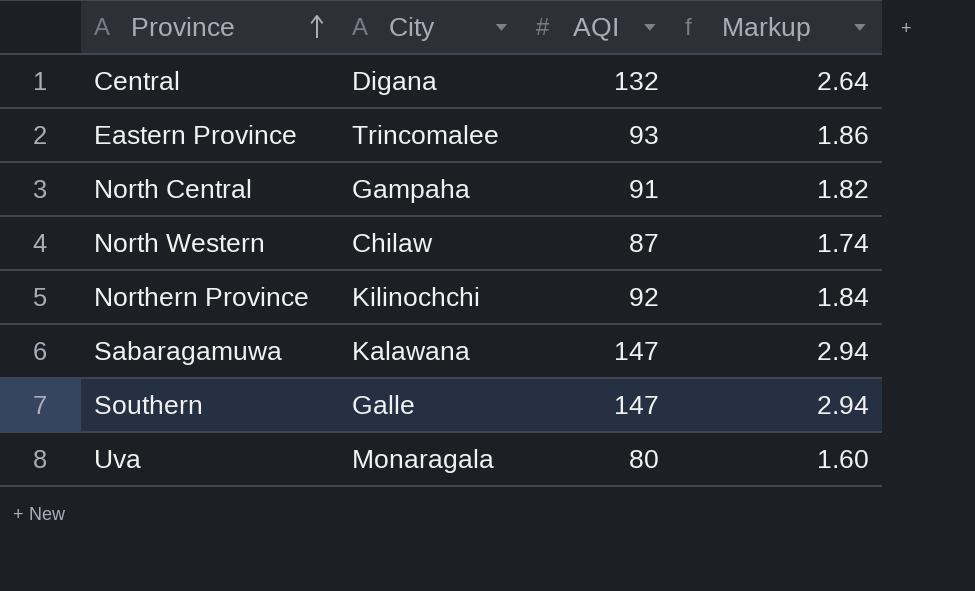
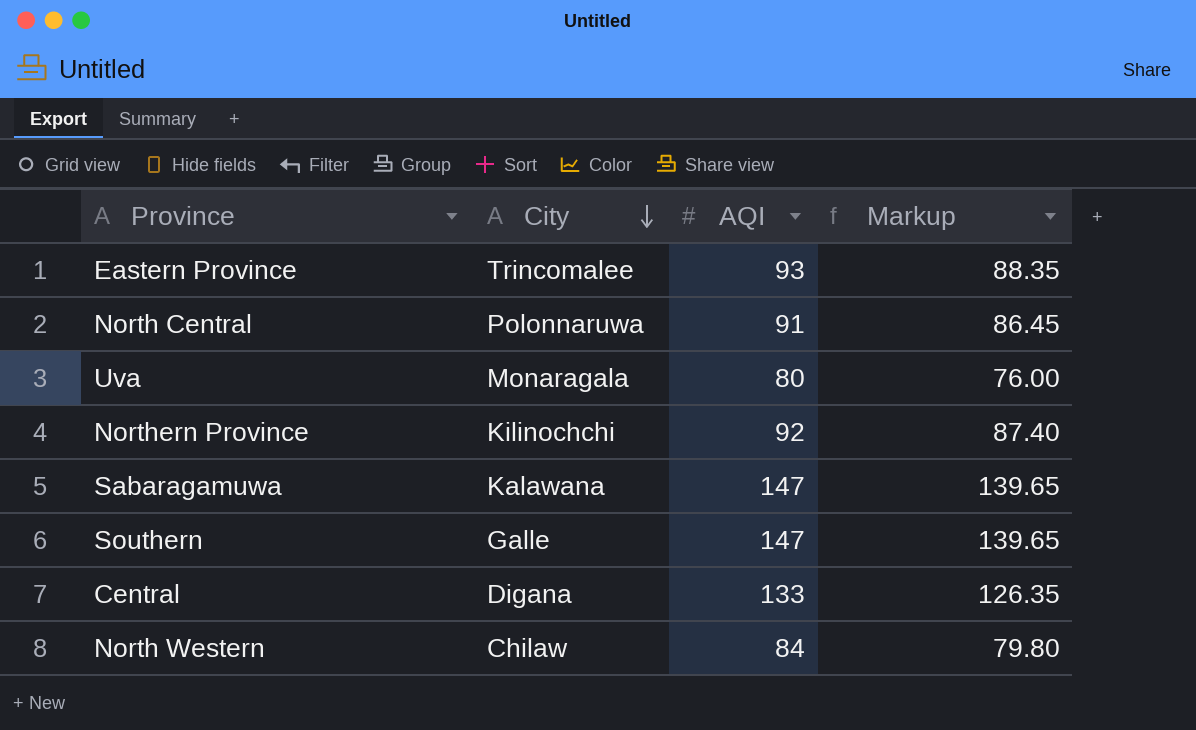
row order: Province ascending -> City descending
column Markup | formula: [AQI] * 0.02 -> [AQI] * 0.95
North Central | City: Gampaha -> Polonnaruwa
Central | AQI: 132 -> 133
North Western | AQI: 87 -> 84

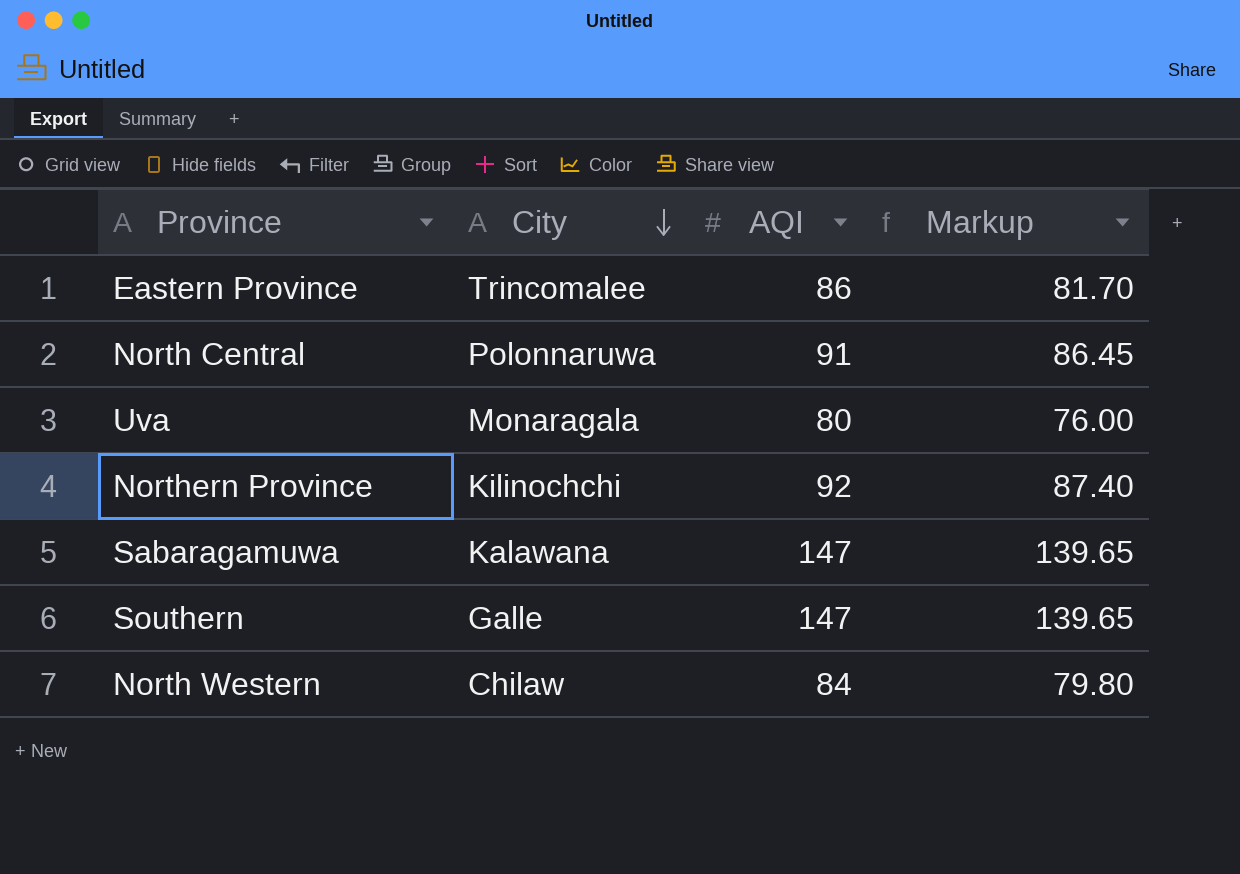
row Central: Digana | 133 | 126.35 -> none
Eastern Province | AQI: 93 -> 86
Eastern Province | Markup: 88.35 -> 81.70

